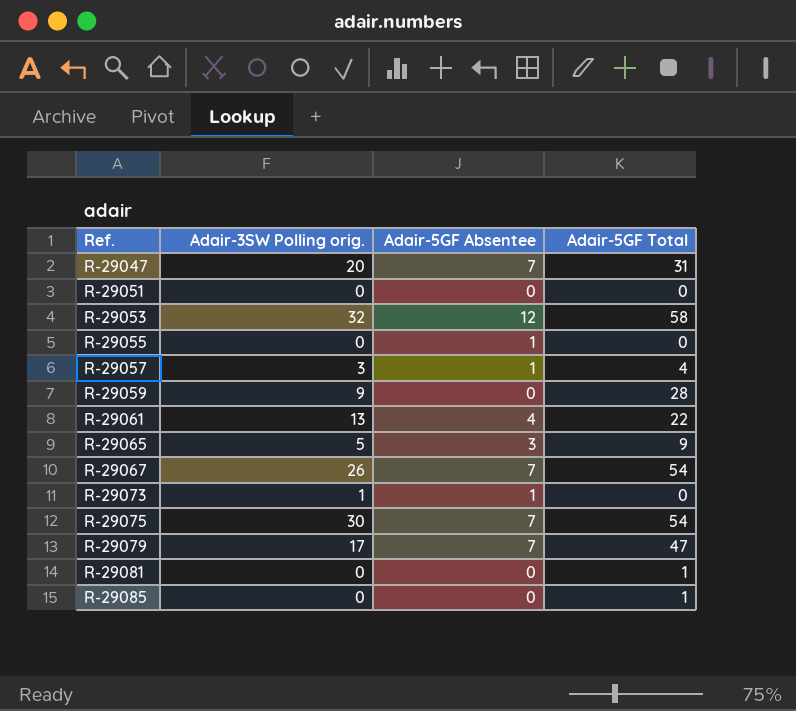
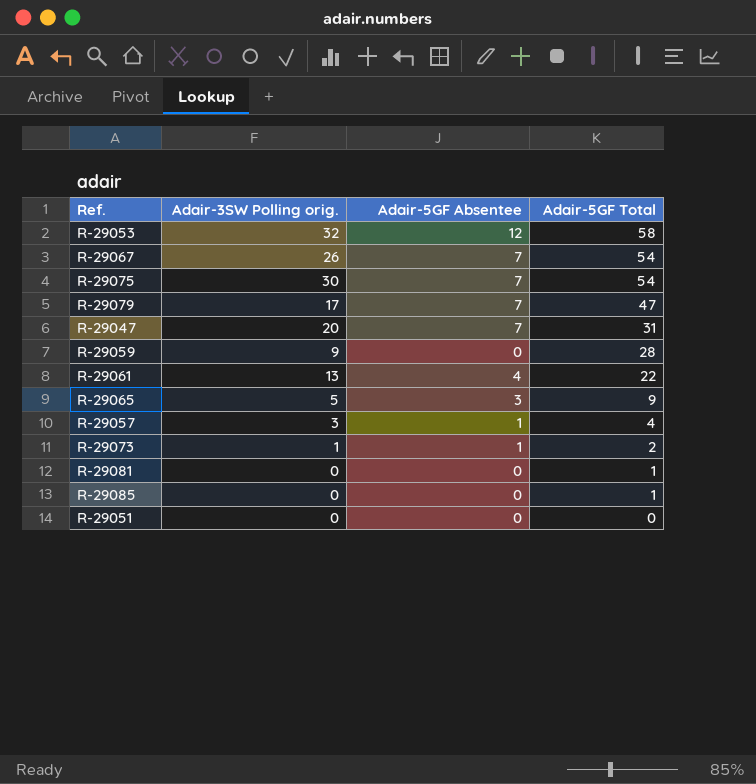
row order: Ref. ascending -> Adair-5GF Total descending
row R-29055: 0 | 1 | 0 -> none
R-29073 | Adair-5GF Total: 0 -> 2

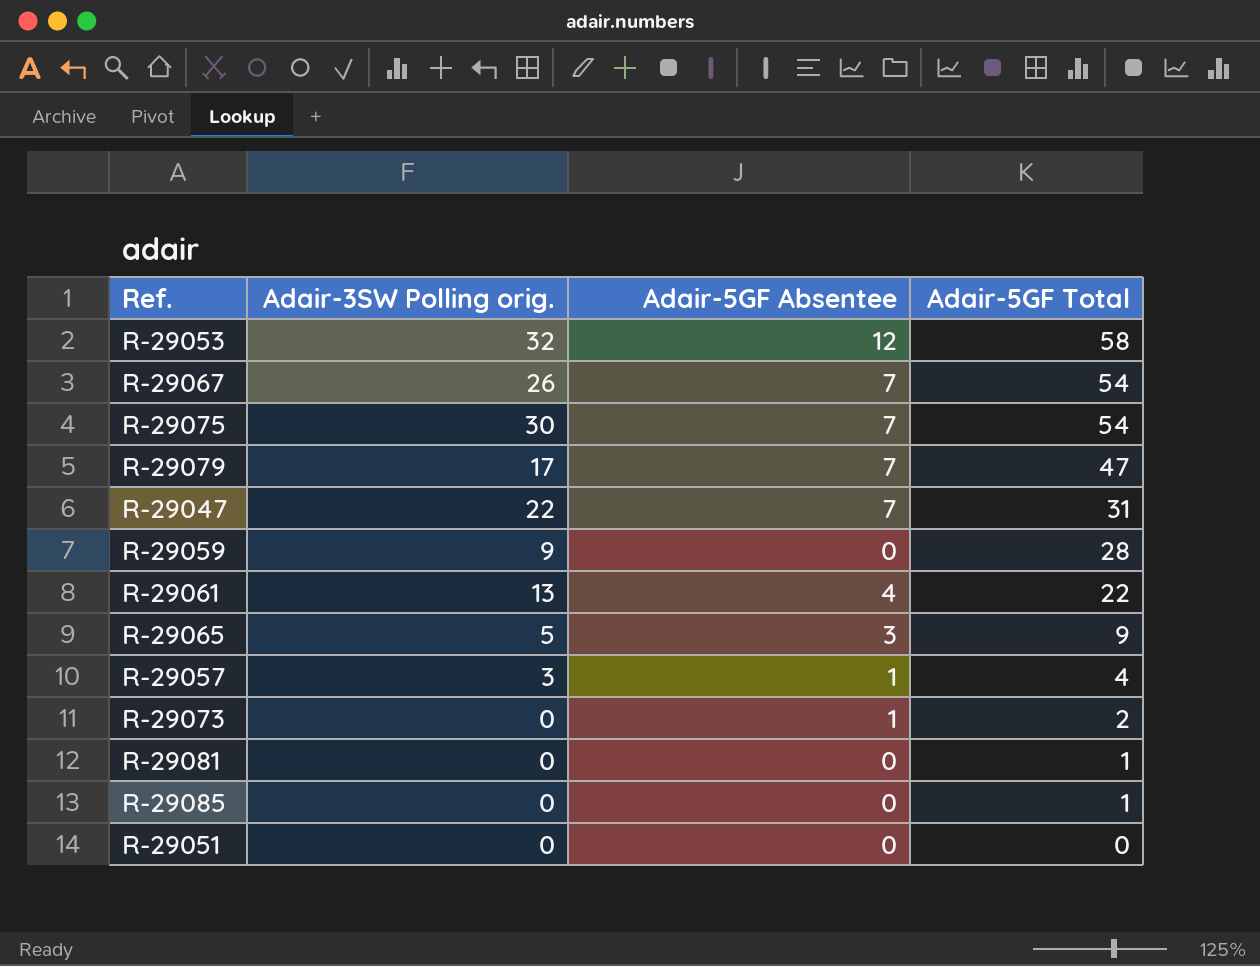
R-29047 | Adair-3SW Polling orig.: 20 -> 22
R-29073 | Adair-3SW Polling orig.: 1 -> 0

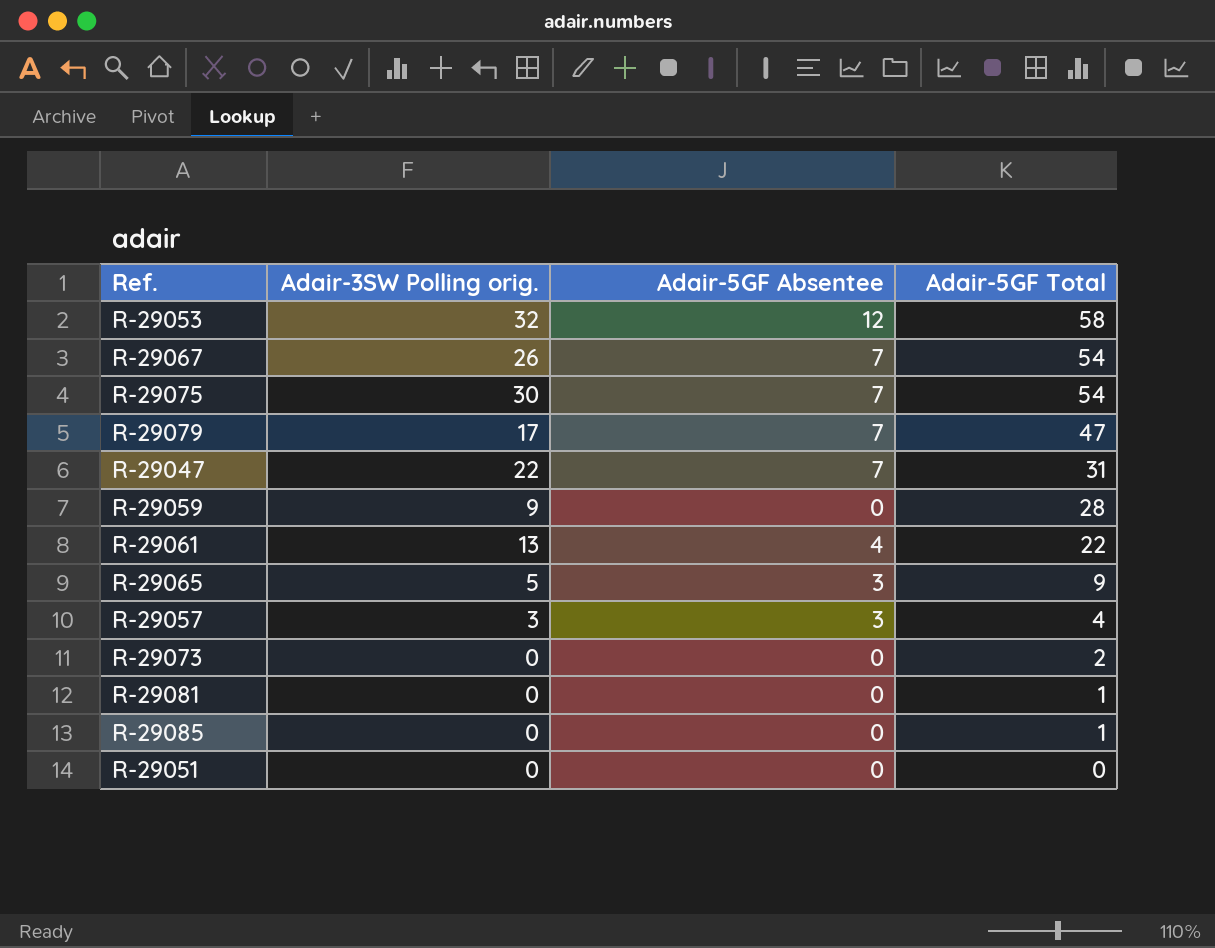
R-29057 | Adair-5GF Absentee: 1 -> 3
R-29073 | Adair-5GF Absentee: 1 -> 0

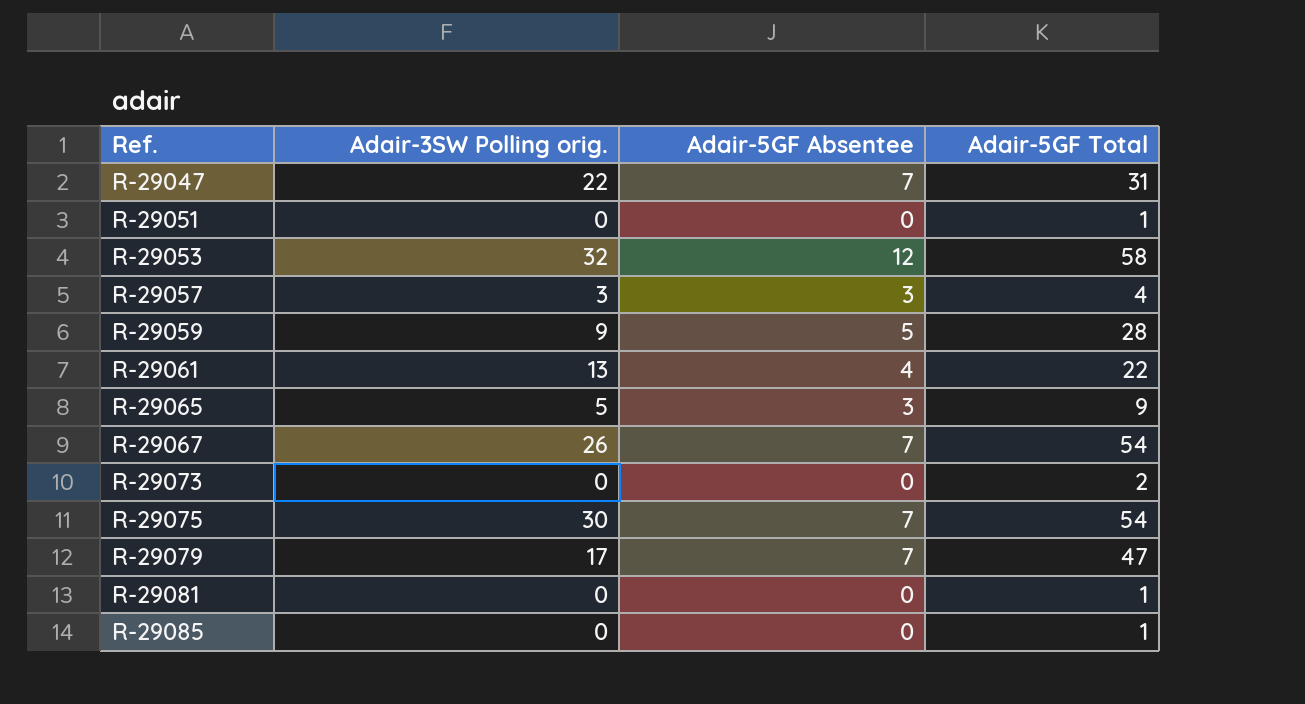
row order: Adair-5GF Total descending -> Ref. ascending
R-29051 | Adair-5GF Total: 0 -> 1
R-29059 | Adair-5GF Absentee: 0 -> 5

